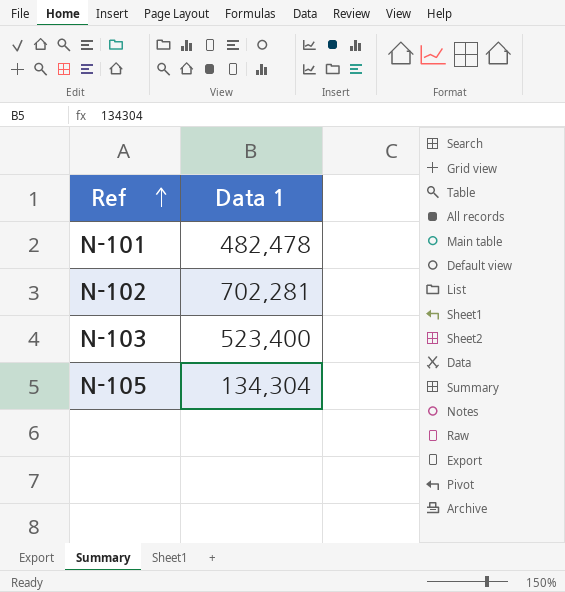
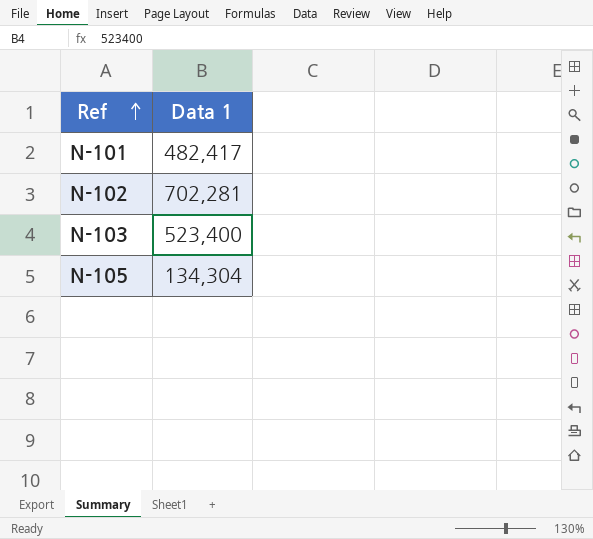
N-101 | Data 1: 482,478 -> 482,417

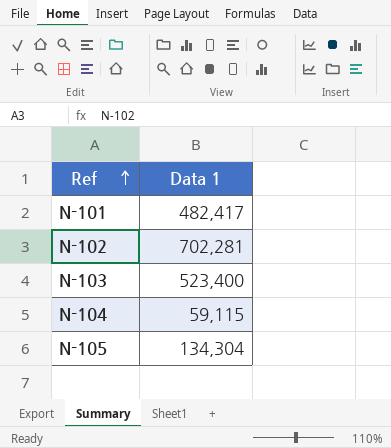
row N-104: none -> 59,115

